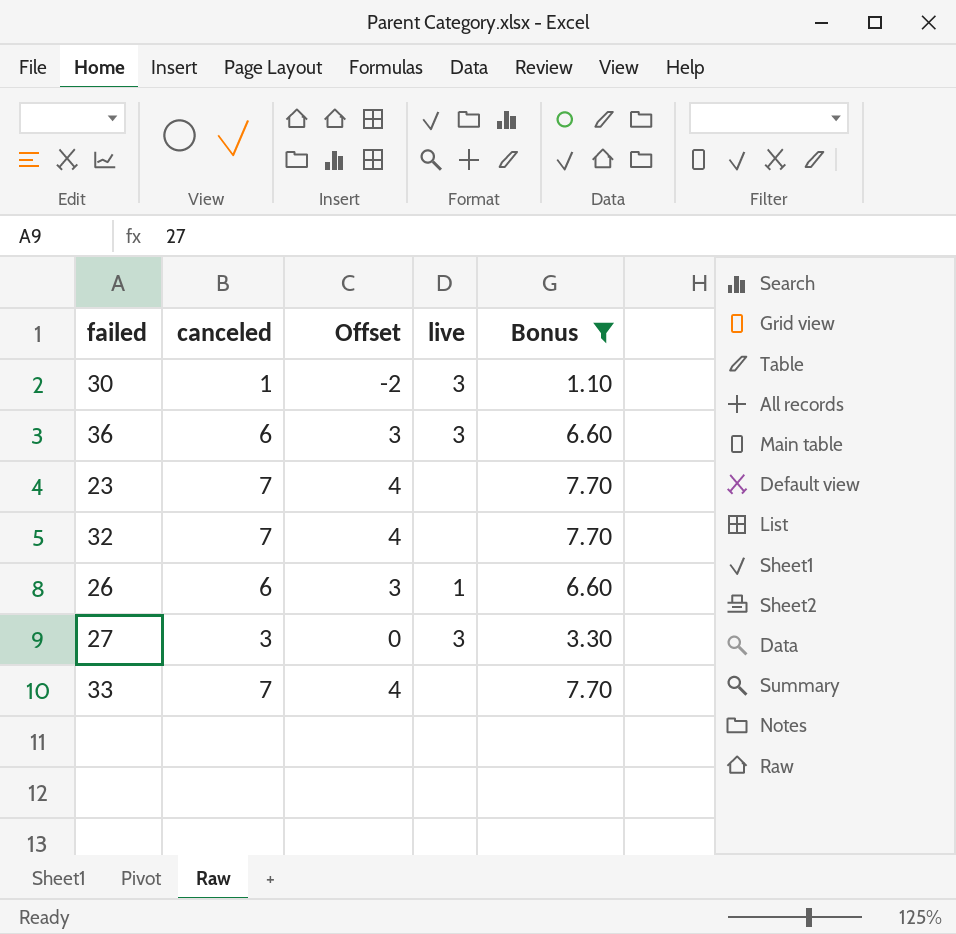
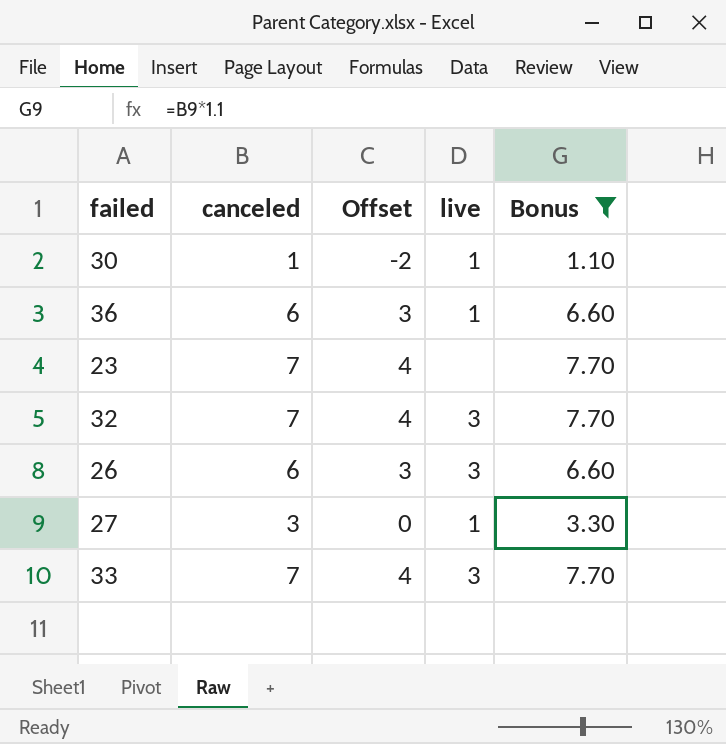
30 | live: 3 -> 1
36 | live: 3 -> 1
32 | live: none -> 3
26 | live: 1 -> 3
27 | live: 3 -> 1
33 | live: none -> 3

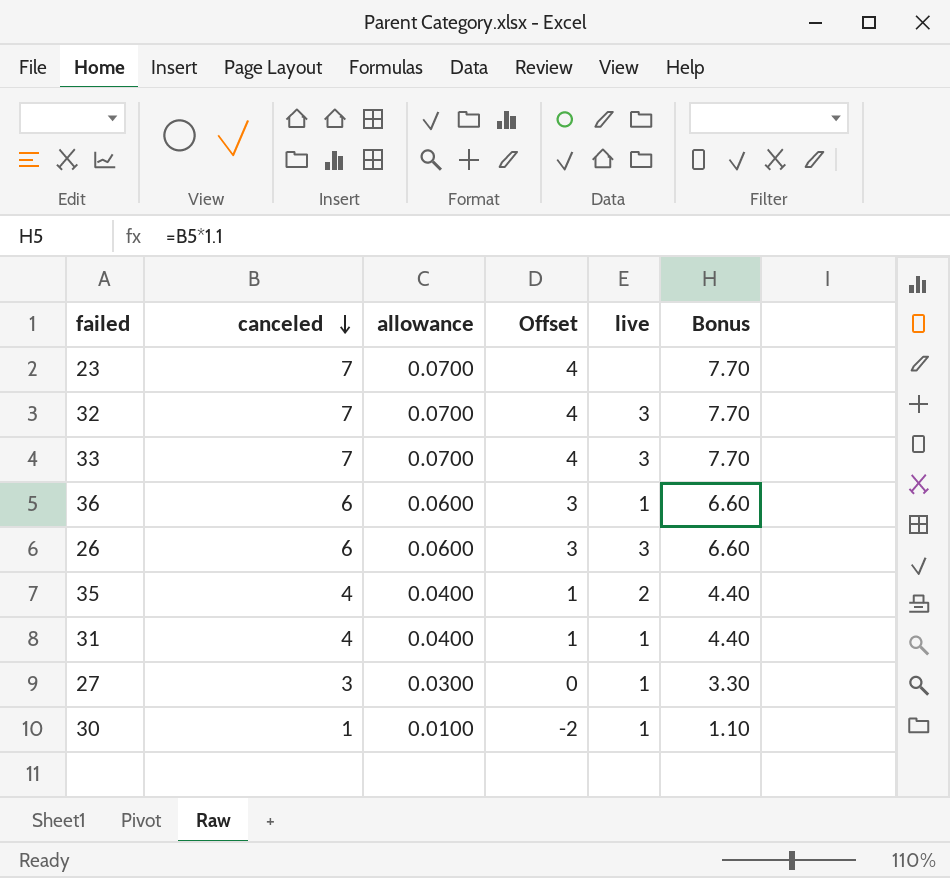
filter: Bonus != 4.40 -> none
row order: none -> canceled descending
column allowance | formula: none -> [canceled] * 0.01

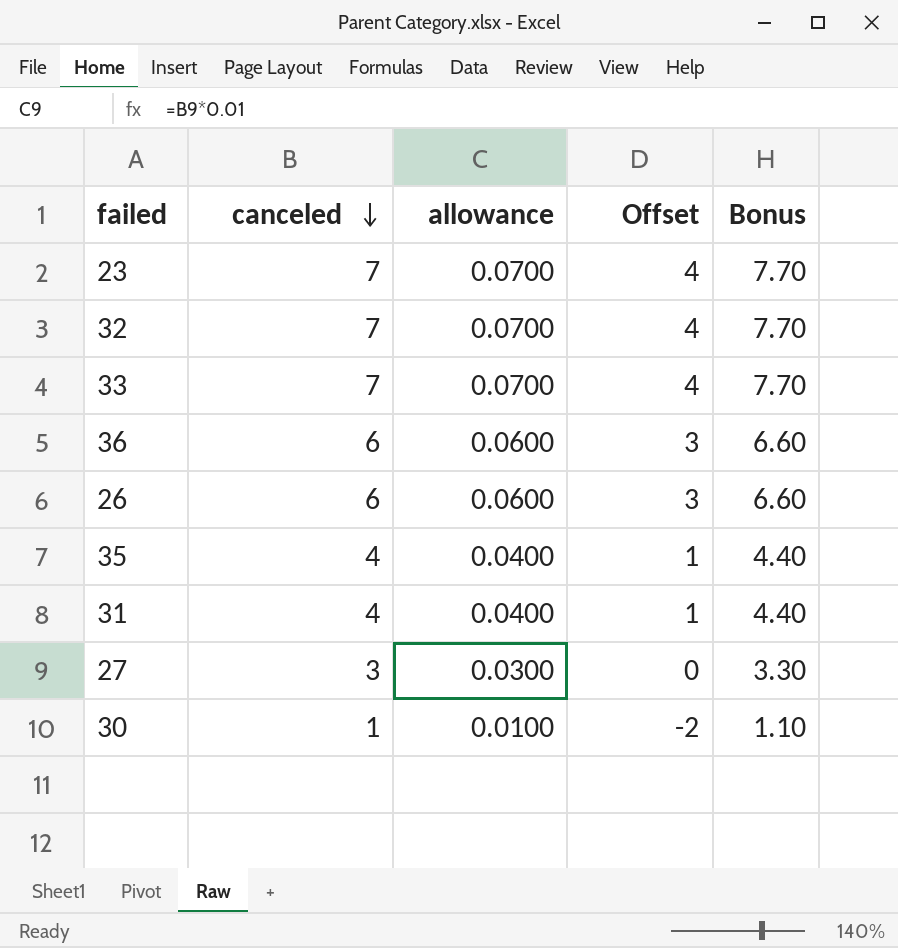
column live | position: 5 -> none

